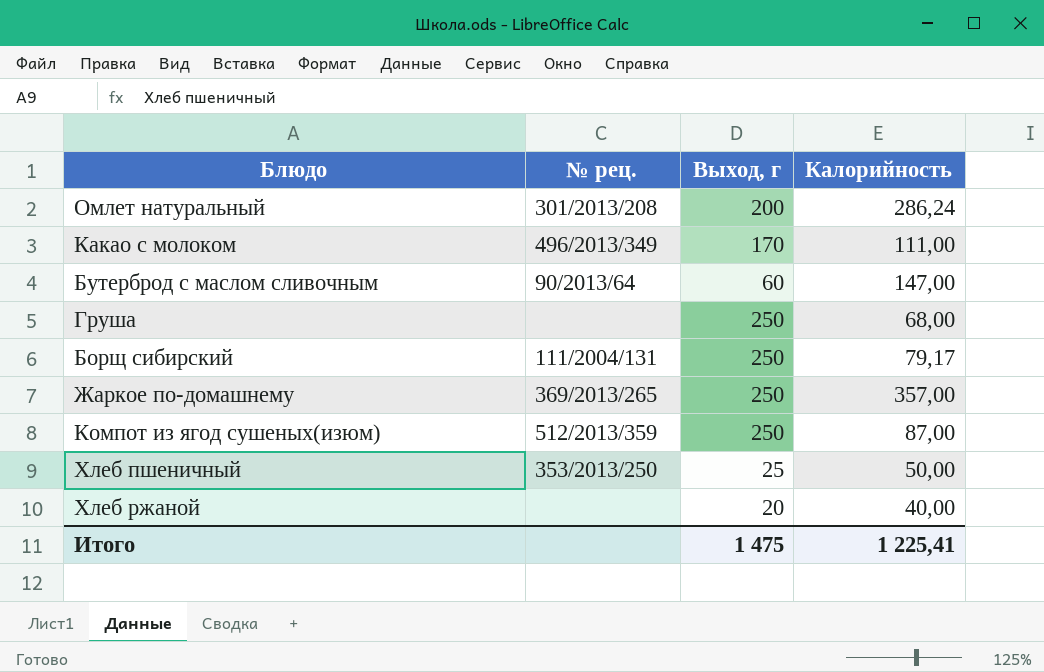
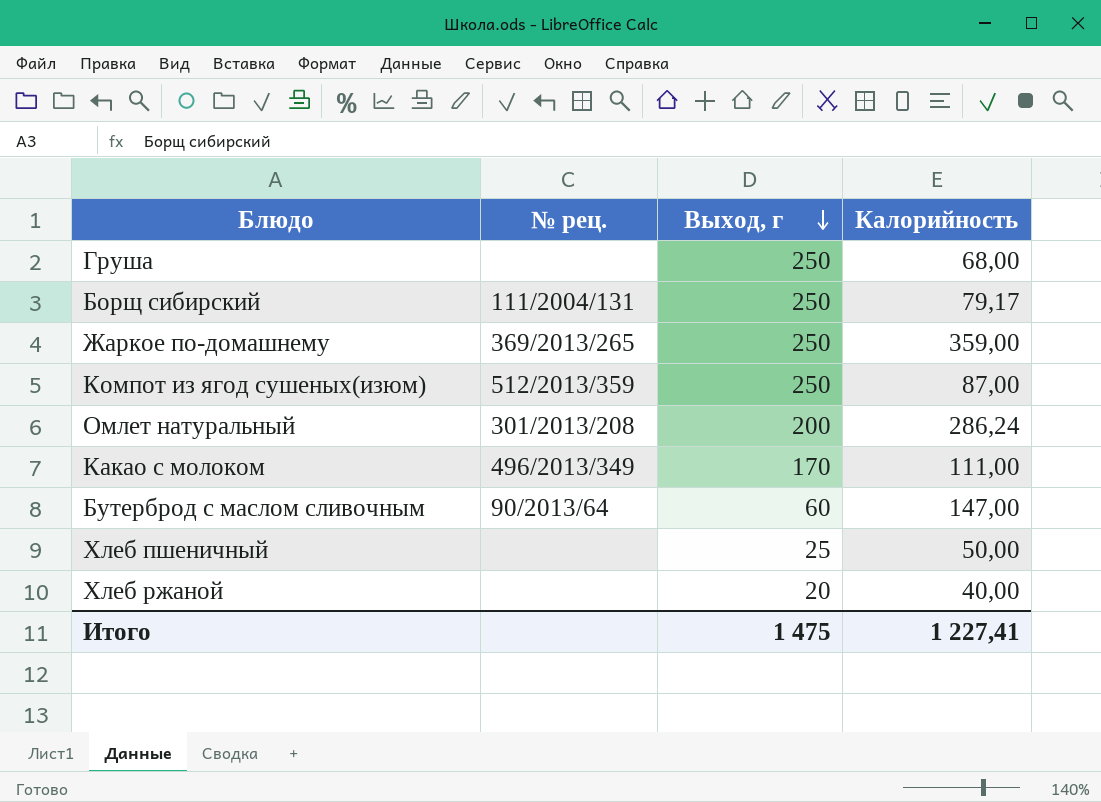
row order: none -> Выход, г descending
Жаркое по-домашнему | Калорийность: 357,00 -> 359,00
Хлеб пшеничный | № рец.: 353/2013/250 -> none
Итого | Калорийность: 1 225,41 -> 1 227,41

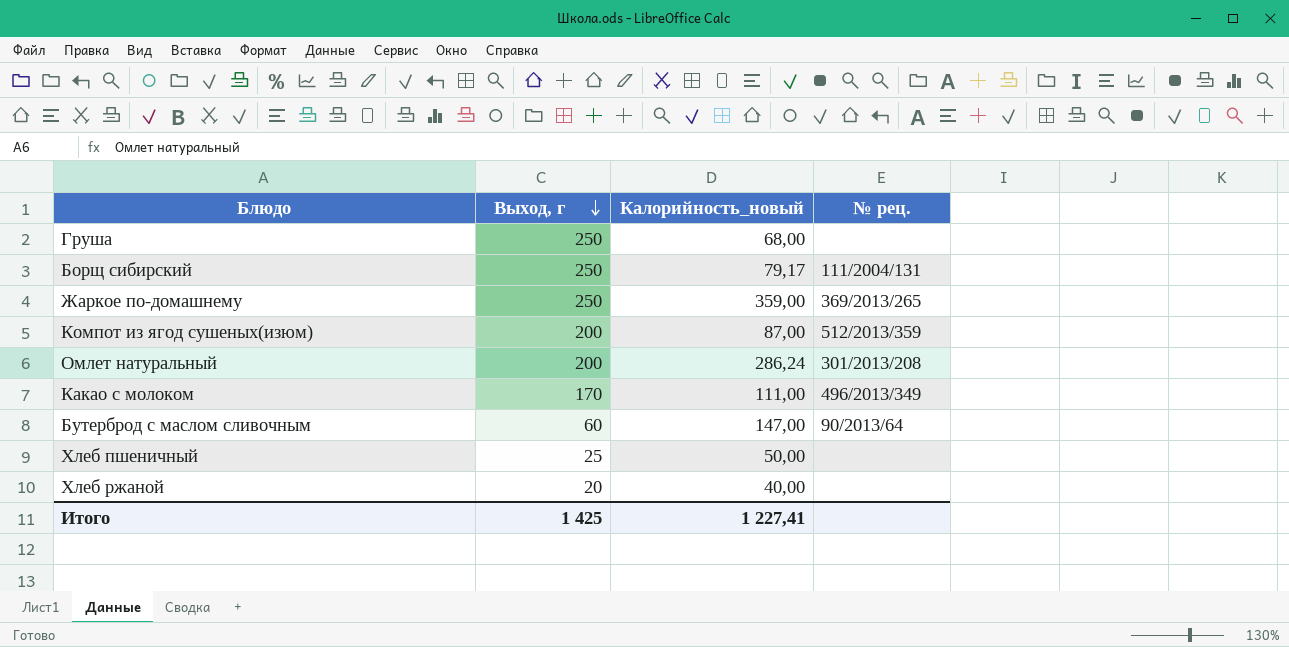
column name: Калорийность -> Калорийность_новый
column № рец. | position: 2 -> 4
Компот из ягод сушеных(изюм) | Выход, г: 250 -> 200
Итого | Выход, г: 1 475 -> 1 425

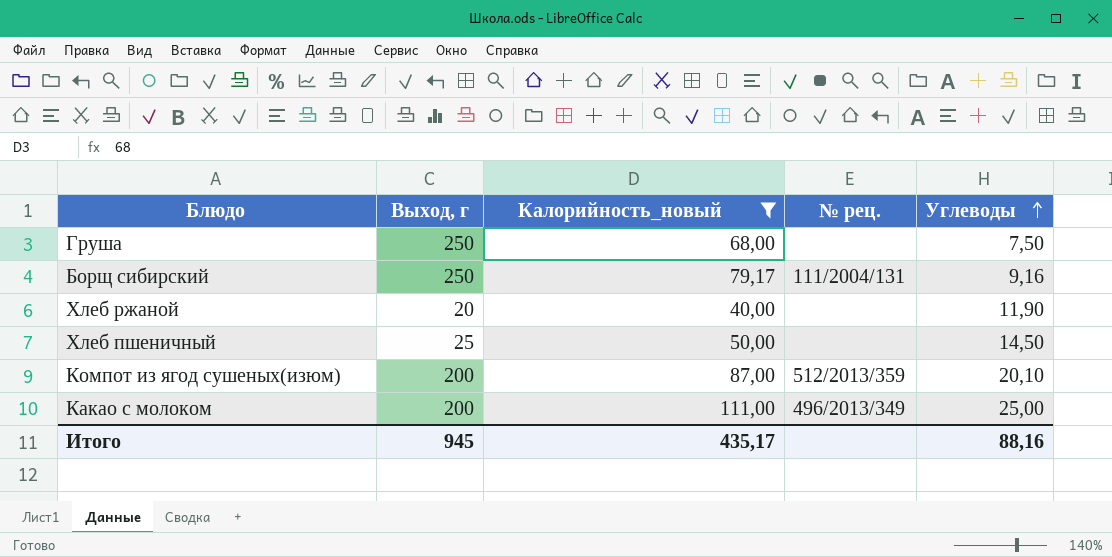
filter: none -> Калорийность_новый <= 111,00
row order: Выход, г descending -> Углеводы ascending
column Углеводы | position: none -> 5
Какао с молоком | Выход, г: 170 -> 200
Итого | Выход, г: 1 425 -> 945
Итого | Калорийность_новый: 1 227,41 -> 435,17

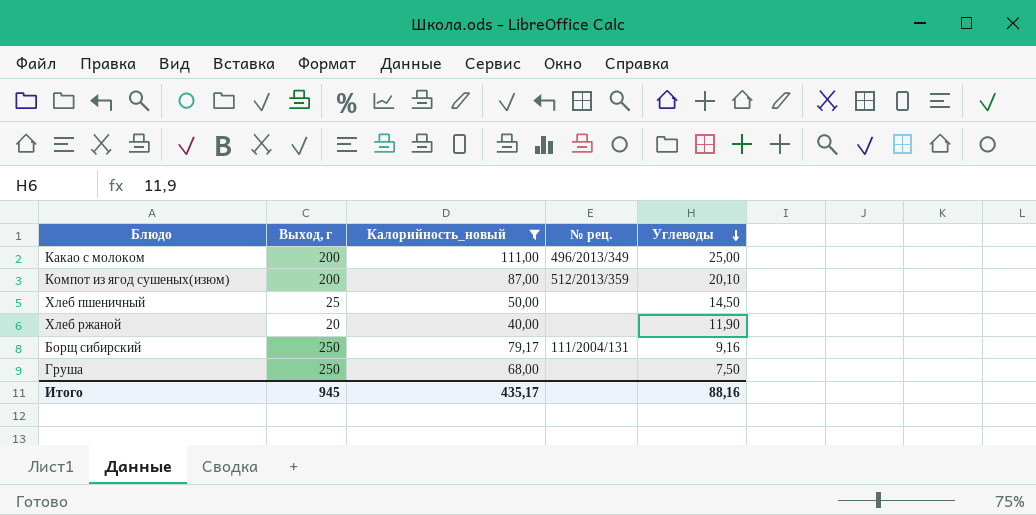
row order: Углеводы ascending -> Углеводы descending

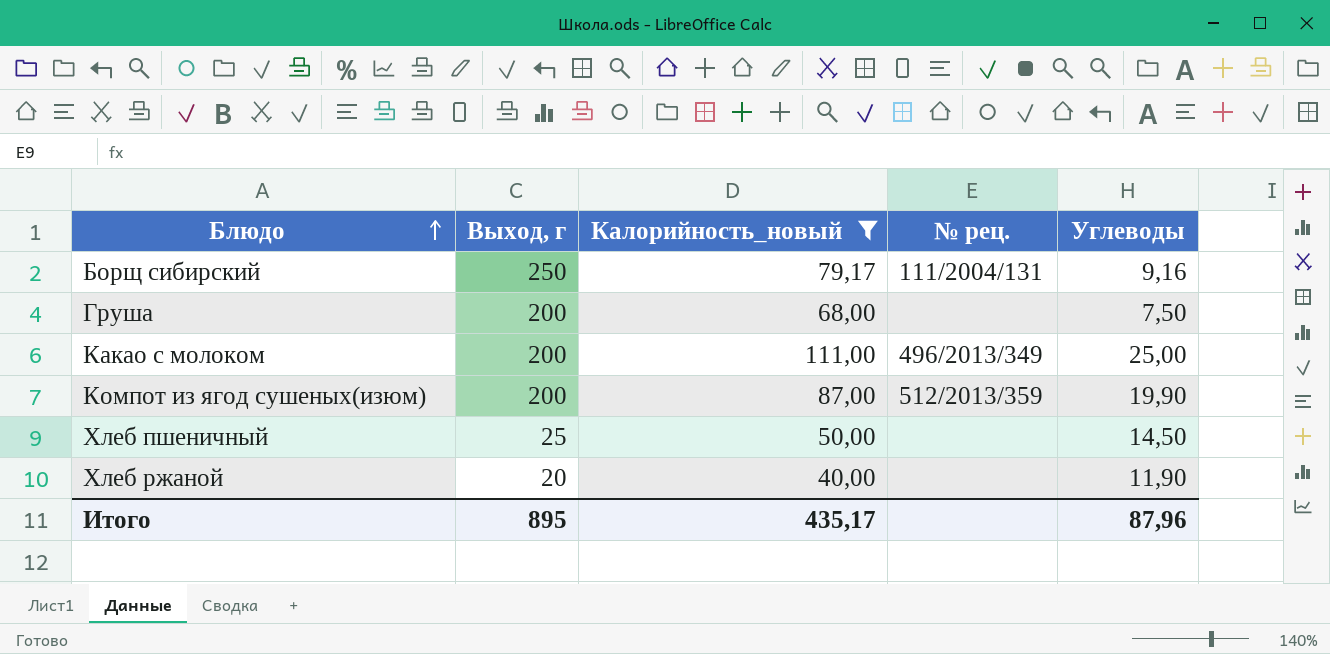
row order: Углеводы descending -> Блюдо ascending
Груша | Выход, г: 250 -> 200
Компот из ягод сушеных(изюм) | Углеводы: 20,10 -> 19,90
Итого | Выход, г: 945 -> 895
Итого | Углеводы: 88,16 -> 87,96

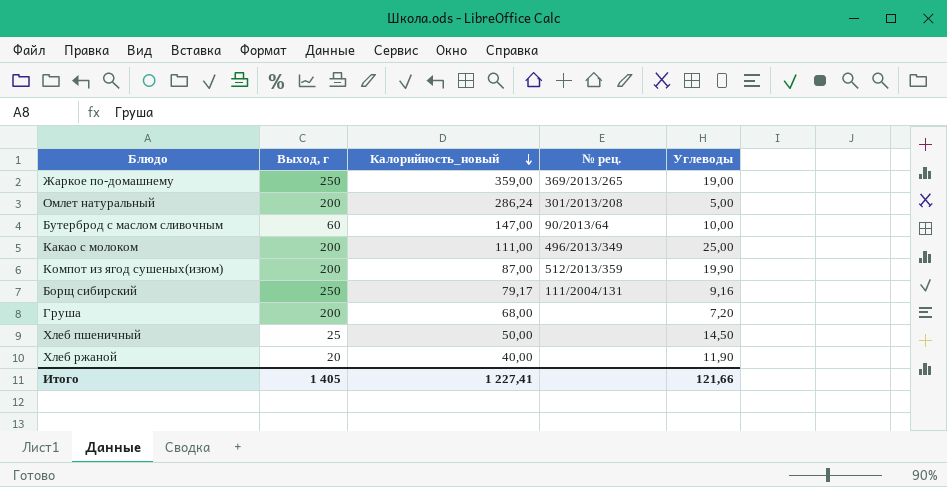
filter: Калорийность_новый <= 111,00 -> none
row order: Блюдо ascending -> Калорийность_новый descending
Груша | Углеводы: 7,50 -> 7,20
Итого | Выход, г: 895 -> 1 405
Итого | Калорийность_новый: 435,17 -> 1 227,41
Итого | Углеводы: 87,96 -> 121,66

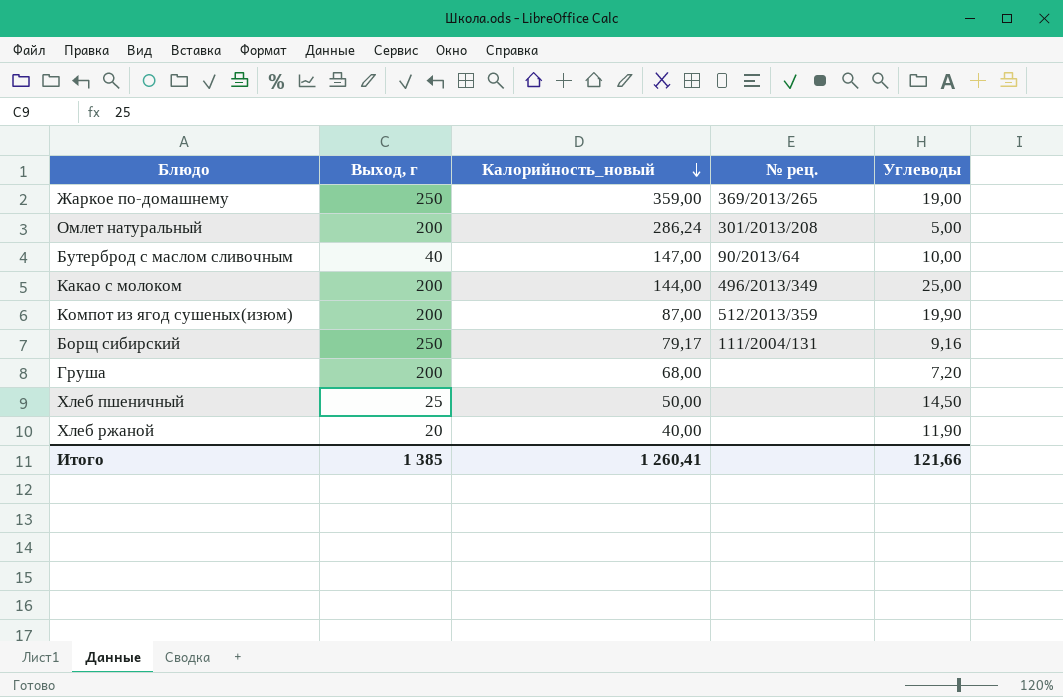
Бутерброд с маслом сливочным | Выход, г: 60 -> 40
Какао с молоком | Калорийность_новый: 111,00 -> 144,00
Итого | Выход, г: 1 405 -> 1 385
Итого | Калорийность_новый: 1 227,41 -> 1 260,41

